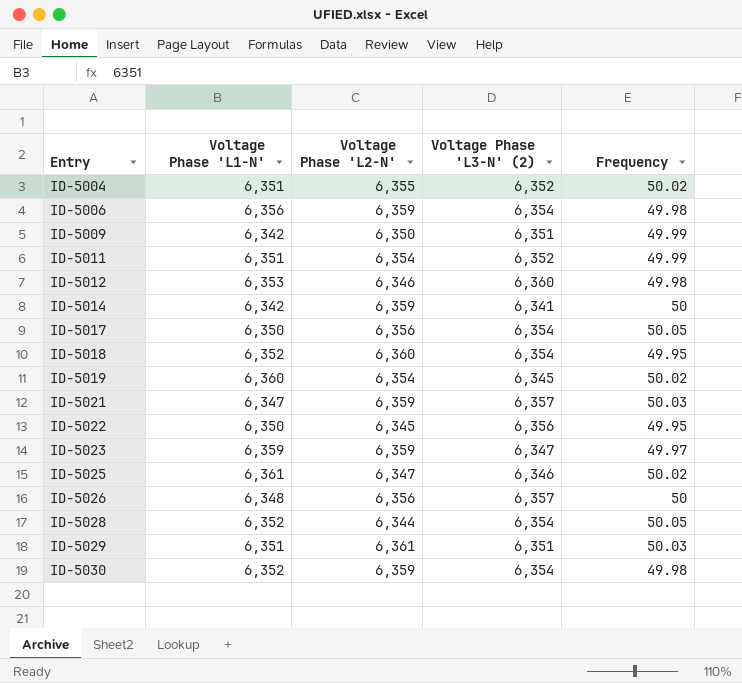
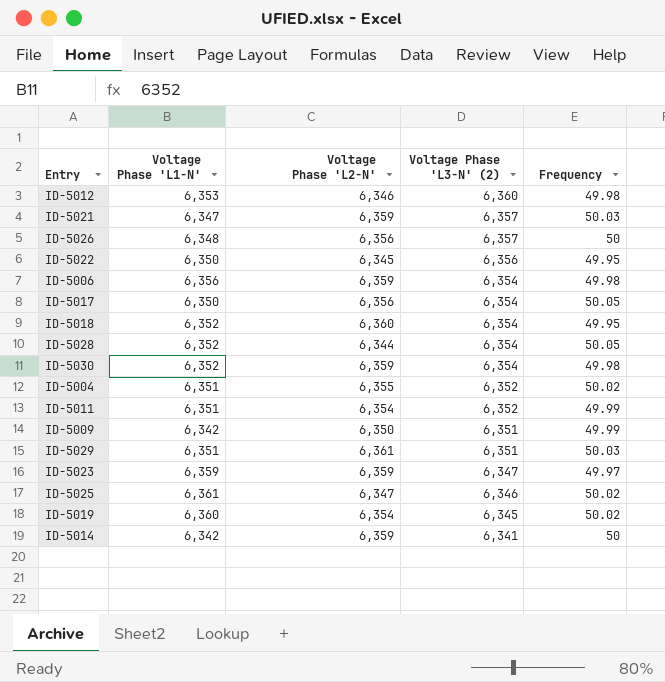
row order: Entry ascending -> Voltage Phase 'L3-N' (2) descending

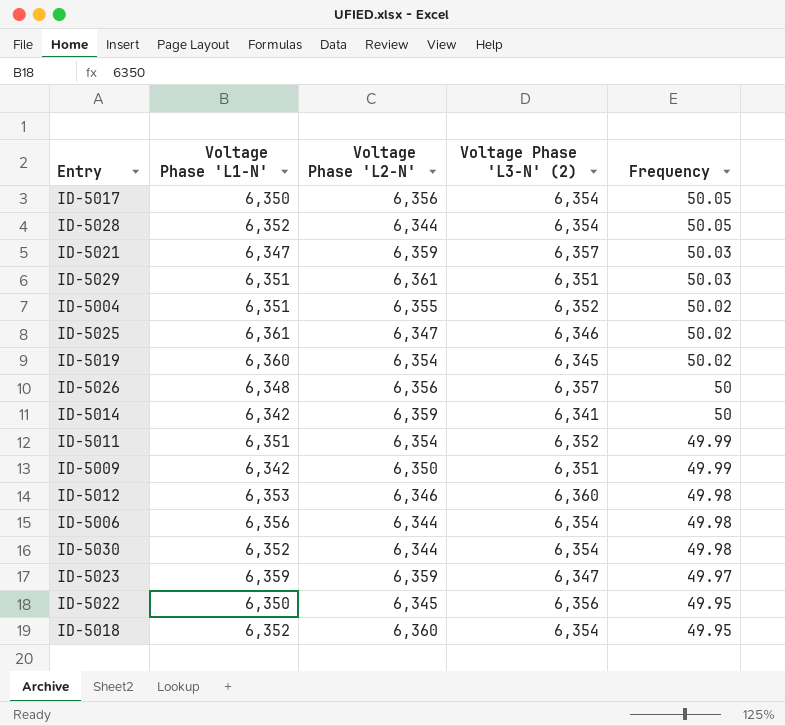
row order: Voltage Phase 'L3-N' (2) descending -> Frequency descending
ID-5006 | Voltage Phase 'L2-N': 6,359 -> 6,344
ID-5030 | Voltage Phase 'L2-N': 6,359 -> 6,344

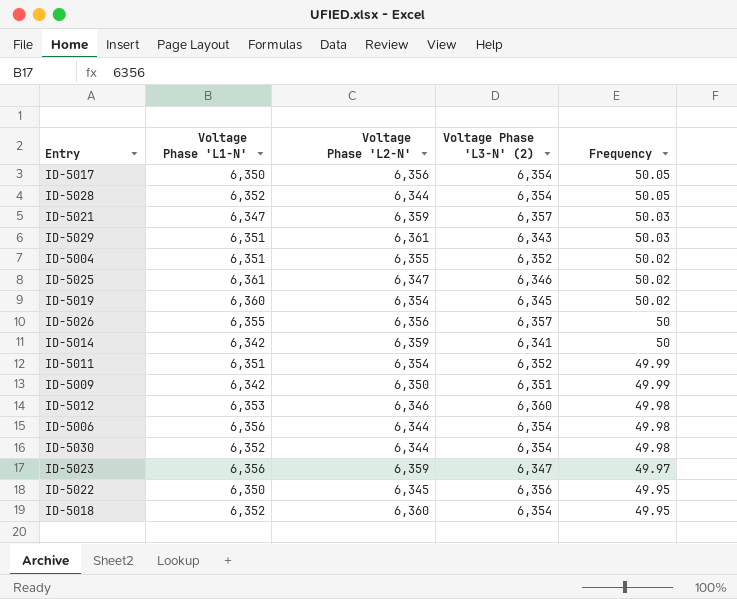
ID-5029 | Voltage Phase 'L3-N' (2): 6,351 -> 6,343
ID-5026 | Voltage Phase 'L1-N': 6,348 -> 6,355
ID-5023 | Voltage Phase 'L1-N': 6,359 -> 6,356

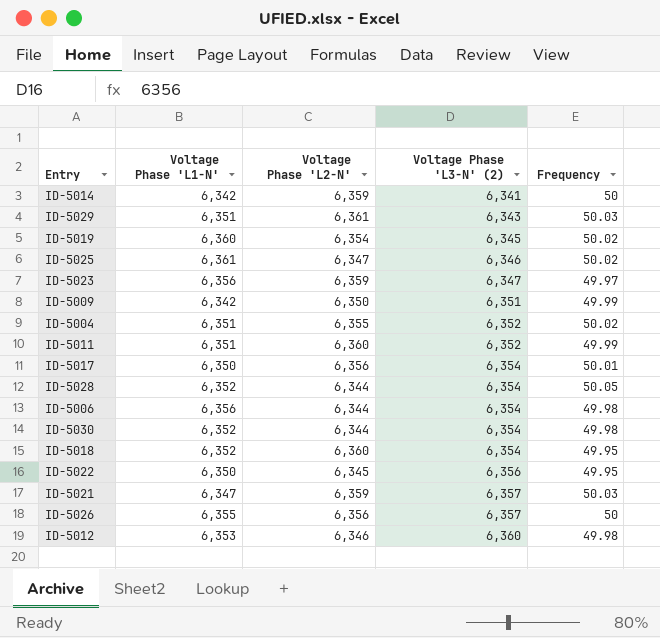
row order: Frequency descending -> Voltage Phase 'L3-N' (2) ascending
ID-5011 | Voltage Phase 'L2-N': 6,354 -> 6,360
ID-5017 | Frequency: 50.05 -> 50.01

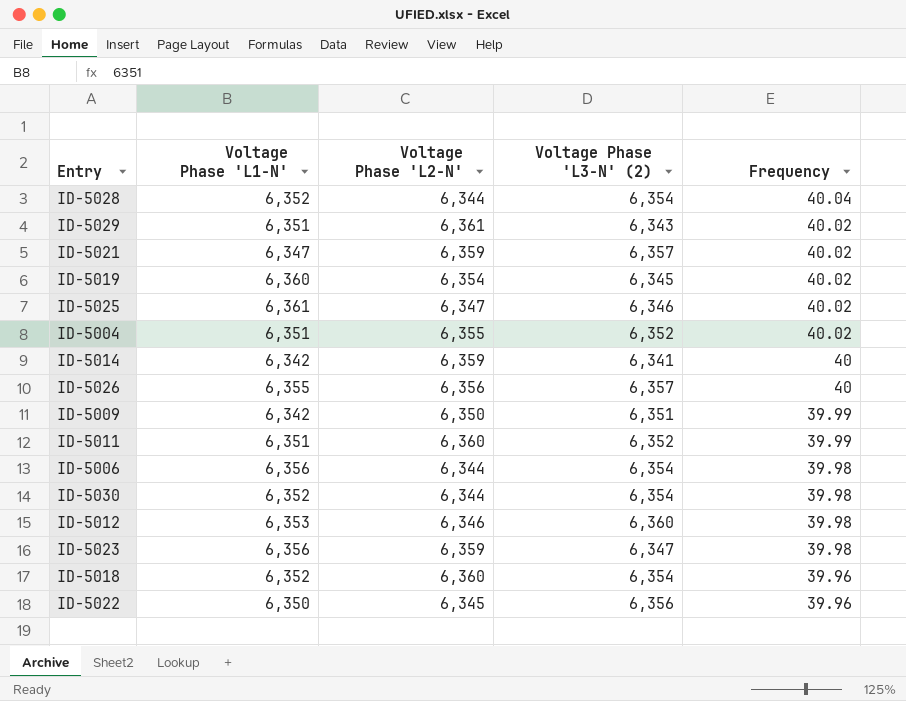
row order: Voltage Phase 'L3-N' (2) ascending -> Frequency descending
row ID-5017: 6,350 | 6,356 | 6,354 | 50.01 -> none
ID-5028 | Frequency: 50.05 -> 40.04
ID-5029 | Frequency: 50.03 -> 40.02
ID-5021 | Frequency: 50.03 -> 40.02
ID-5019 | Frequency: 50.02 -> 40.02
ID-5025 | Frequency: 50.02 -> 40.02
ID-5004 | Frequency: 50.02 -> 40.02
ID-5014 | Frequency: 50 -> 40
ID-5026 | Frequency: 50 -> 40
ID-5009 | Frequency: 49.99 -> 39.99
ID-5011 | Frequency: 49.99 -> 39.99
ID-5006 | Frequency: 49.98 -> 39.98
ID-5030 | Frequency: 49.98 -> 39.98
ID-5012 | Frequency: 49.98 -> 39.98
ID-5023 | Frequency: 49.97 -> 39.98
ID-5018 | Frequency: 49.95 -> 39.96
ID-5022 | Frequency: 49.95 -> 39.96

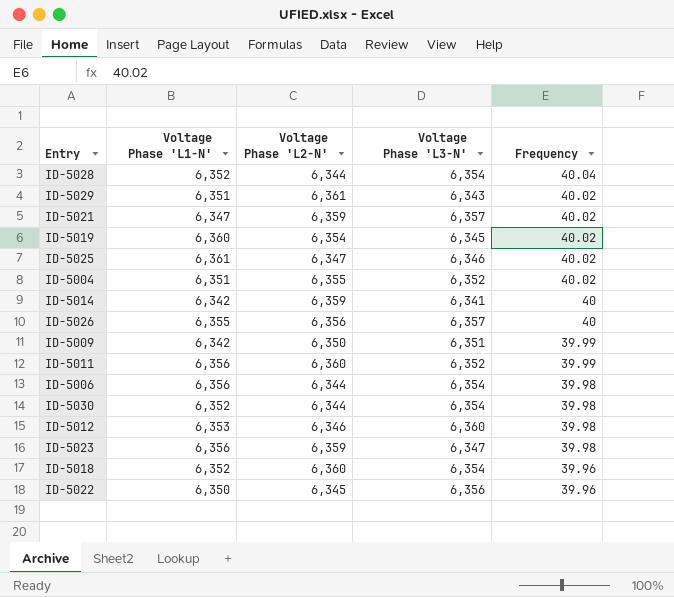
column name: Voltage Phase 'L3-N' (2) -> Voltage Phase 'L3-N'
ID-5011 | Voltage Phase 'L1-N': 6,351 -> 6,356

